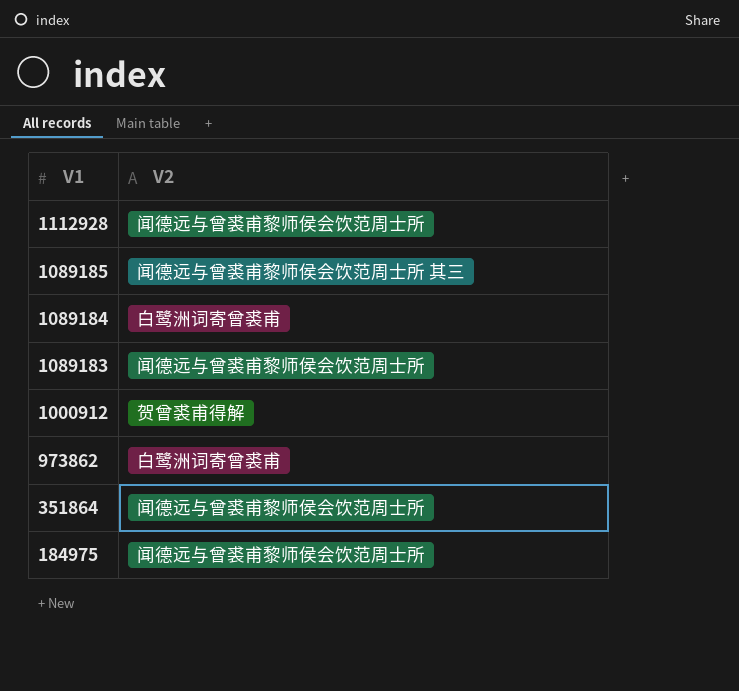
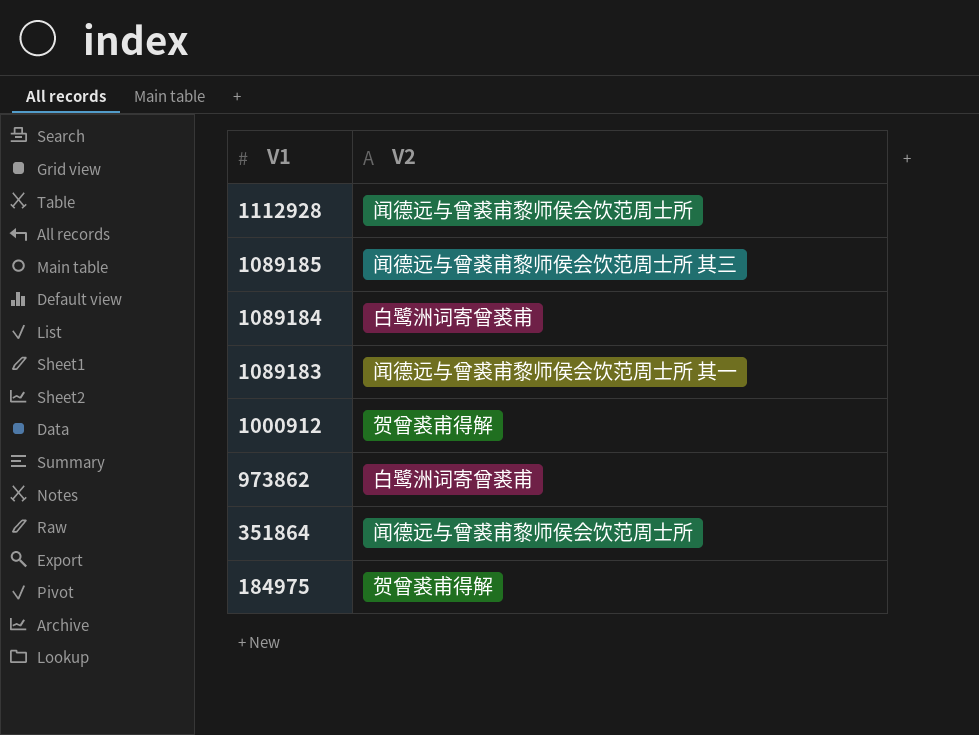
1089183 | V2: 闻德远与曾裘甫黎师侯会饮范周士所 -> 闻德远与曾裘甫黎师侯会饮范周士所 其一
184975 | V2: 闻德远与曾裘甫黎师侯会饮范周士所 -> 贺曾裘甫得解

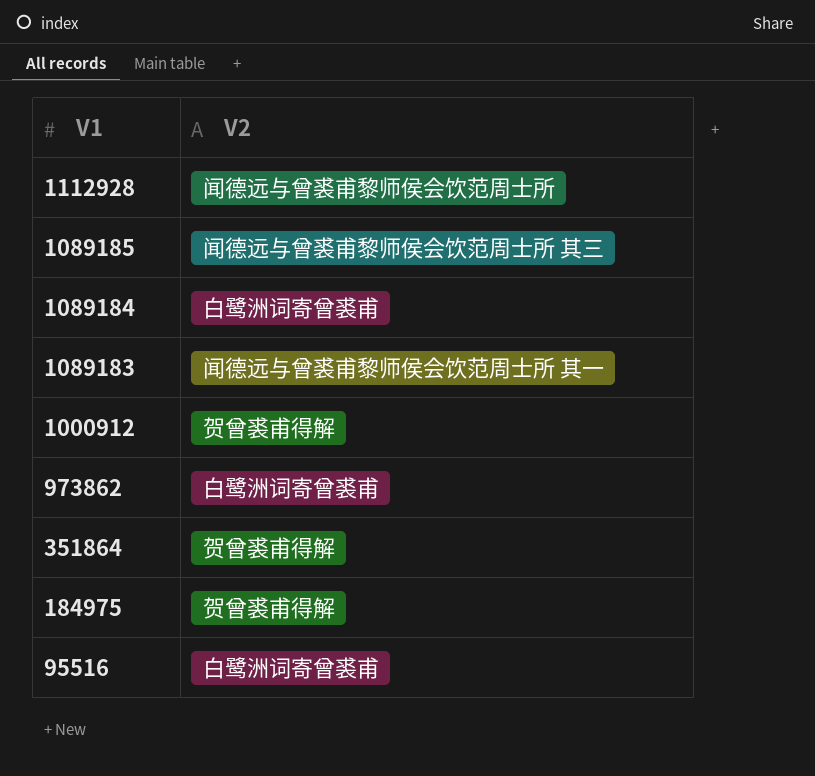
351864 | V2: 闻德远与曾裘甫黎师侯会饮范周士所 -> 贺曾裘甫得解
row 95516: none -> 白鹭洲词寄曾裘甫

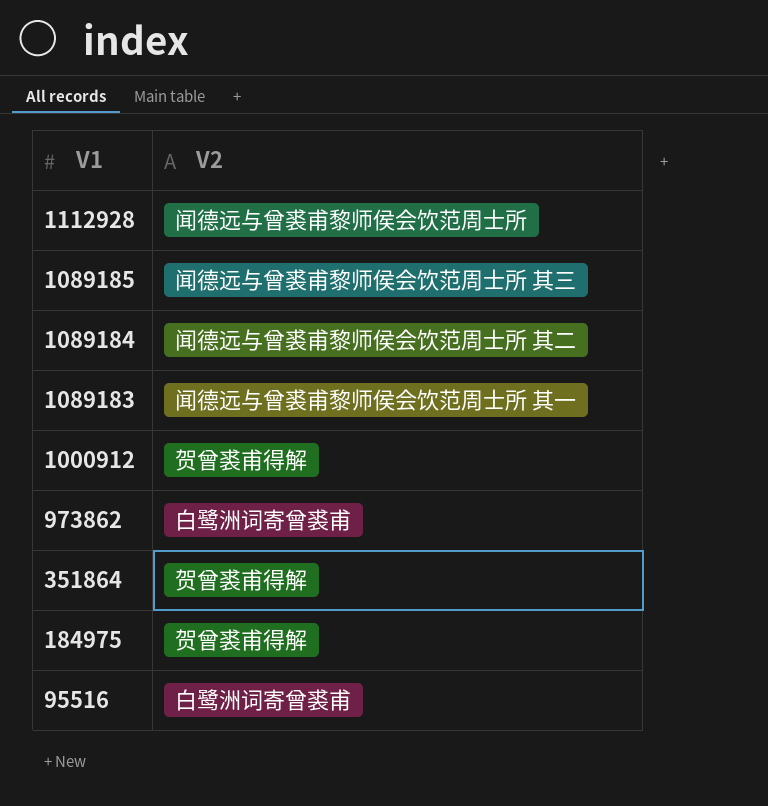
1089184 | V2: 白鹭洲词寄曾裘甫 -> 闻德远与曾裘甫黎师侯会饮范周士所 其二

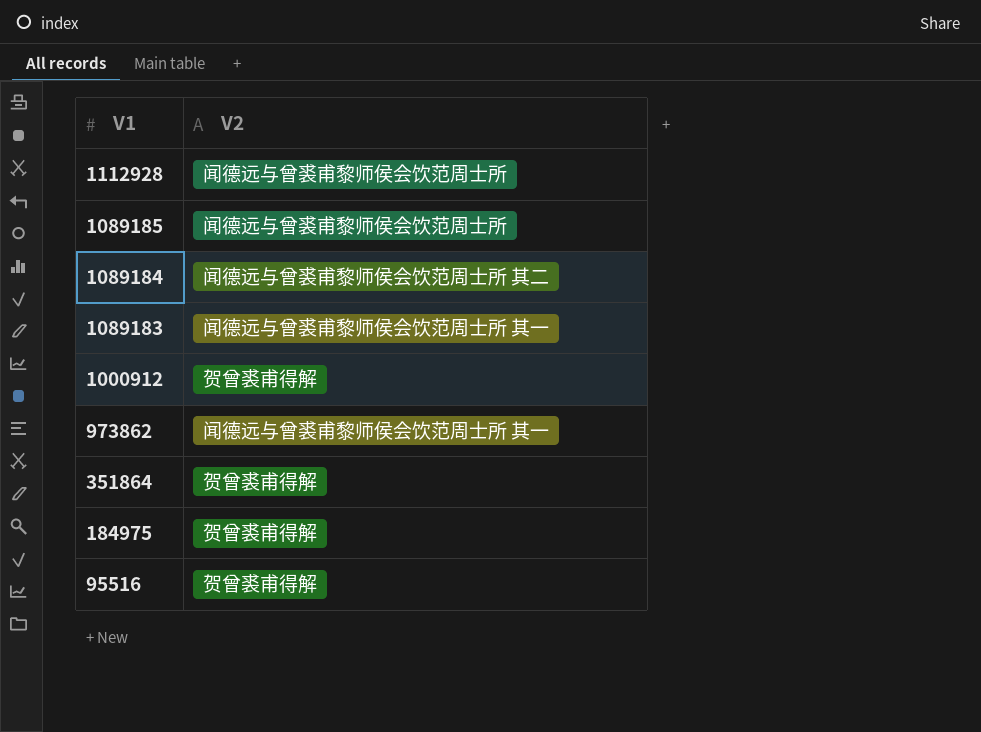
1089185 | V2: 闻德远与曾裘甫黎师侯会饮范周士所 其三 -> 闻德远与曾裘甫黎师侯会饮范周士所
973862 | V2: 白鹭洲词寄曾裘甫 -> 闻德远与曾裘甫黎师侯会饮范周士所 其一
95516 | V2: 白鹭洲词寄曾裘甫 -> 贺曾裘甫得解

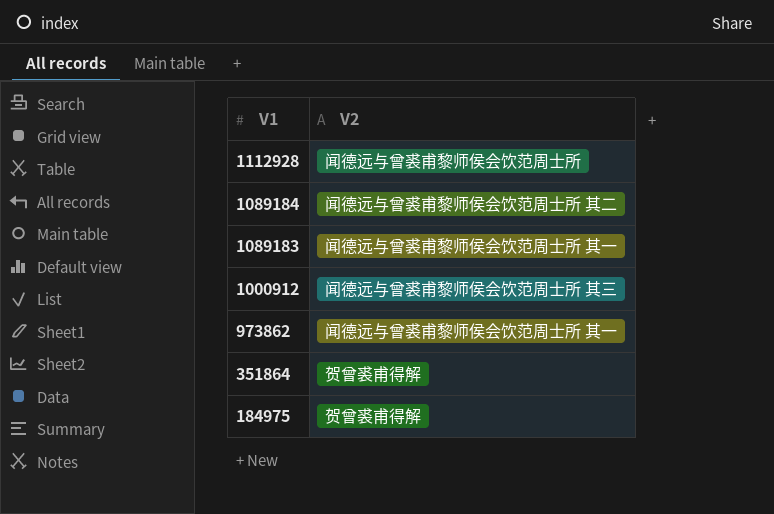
row 1089185: 闻德远与曾裘甫黎师侯会饮范周士所 -> none
row 95516: 贺曾裘甫得解 -> none
1000912 | V2: 贺曾裘甫得解 -> 闻德远与曾裘甫黎师侯会饮范周士所 其三

